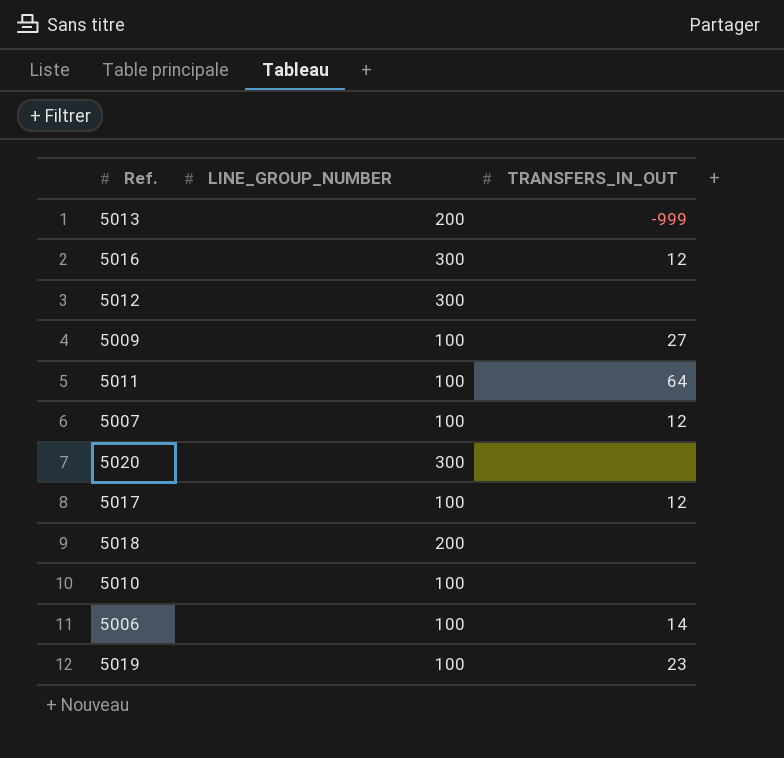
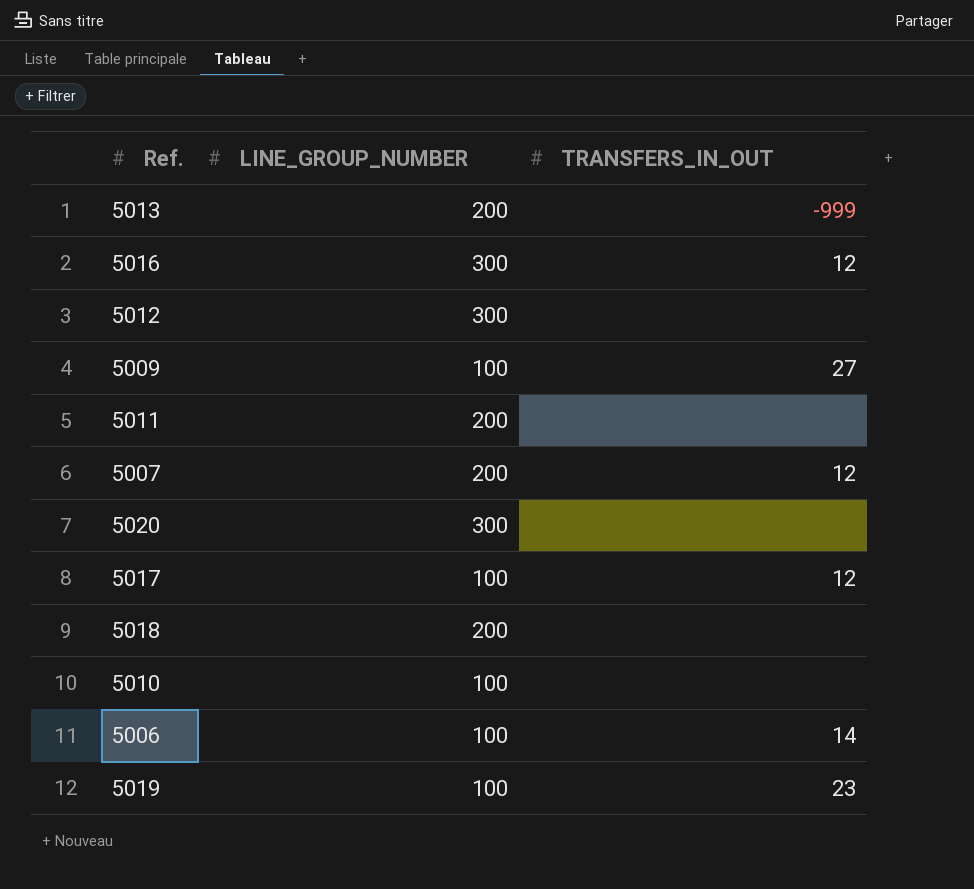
5011 | LINE_GROUP_NUMBER: 100 -> 200
5011 | TRANSFERS_IN_OUT: 64 -> none
5007 | LINE_GROUP_NUMBER: 100 -> 200

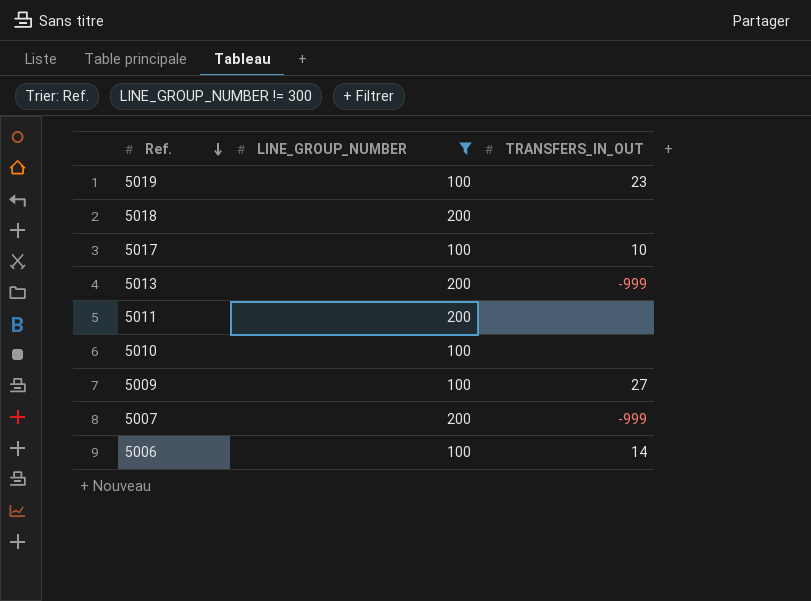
filter: none -> LINE_GROUP_NUMBER != 300
row order: none -> Ref. descending
5017 | TRANSFERS_IN_OUT: 12 -> 10
5007 | TRANSFERS_IN_OUT: 12 -> -999

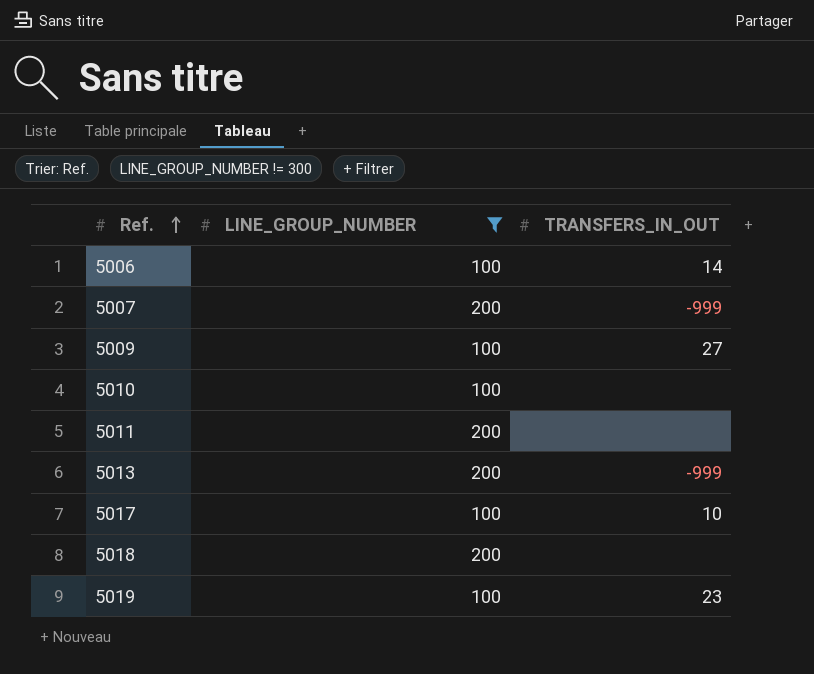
row order: Ref. descending -> Ref. ascending

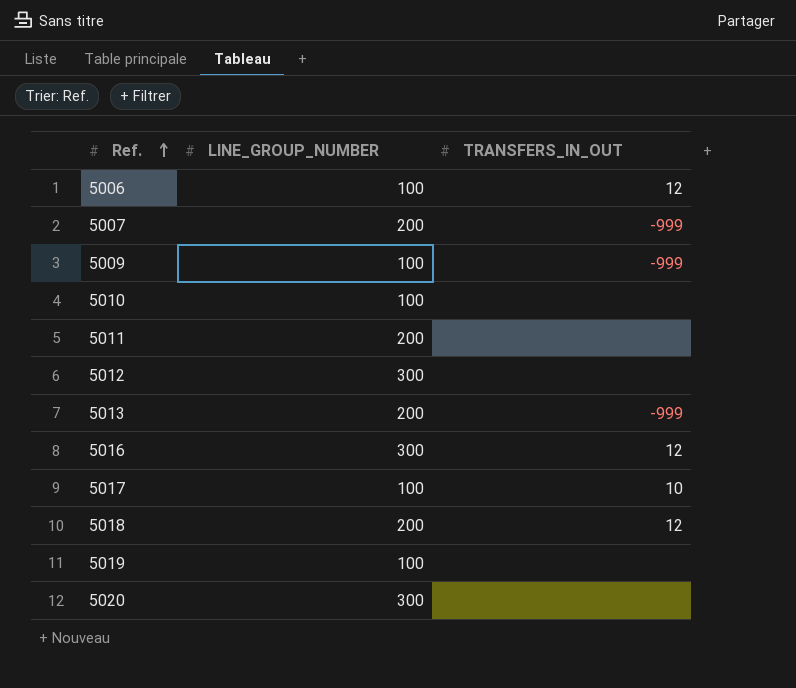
filter: LINE_GROUP_NUMBER != 300 -> none
5006 | TRANSFERS_IN_OUT: 14 -> 12
5009 | TRANSFERS_IN_OUT: 27 -> -999
5018 | TRANSFERS_IN_OUT: none -> 12
5019 | TRANSFERS_IN_OUT: 23 -> none

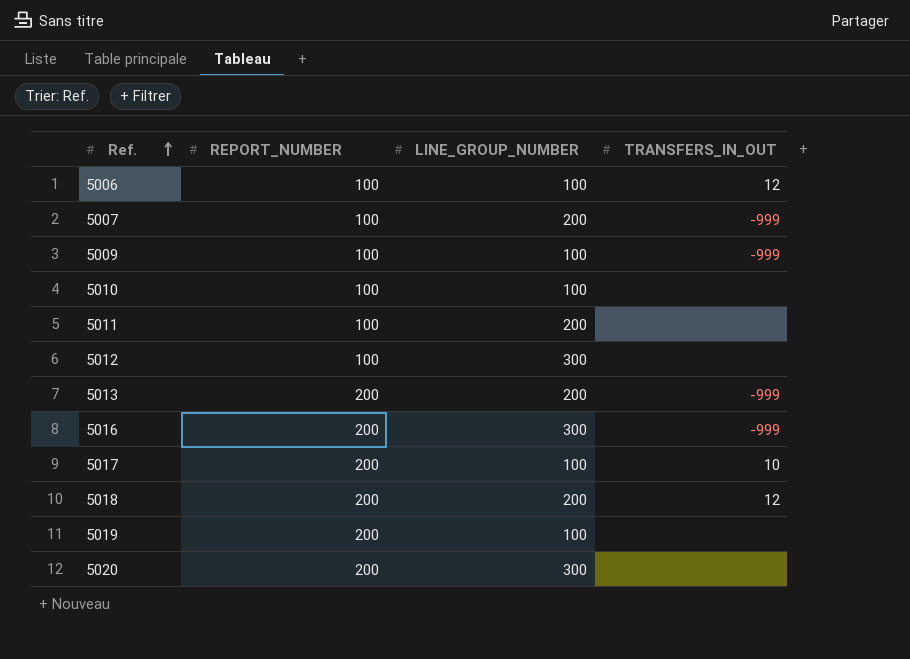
column REPORT_NUMBER | position: none -> 2
5016 | TRANSFERS_IN_OUT: 12 -> -999

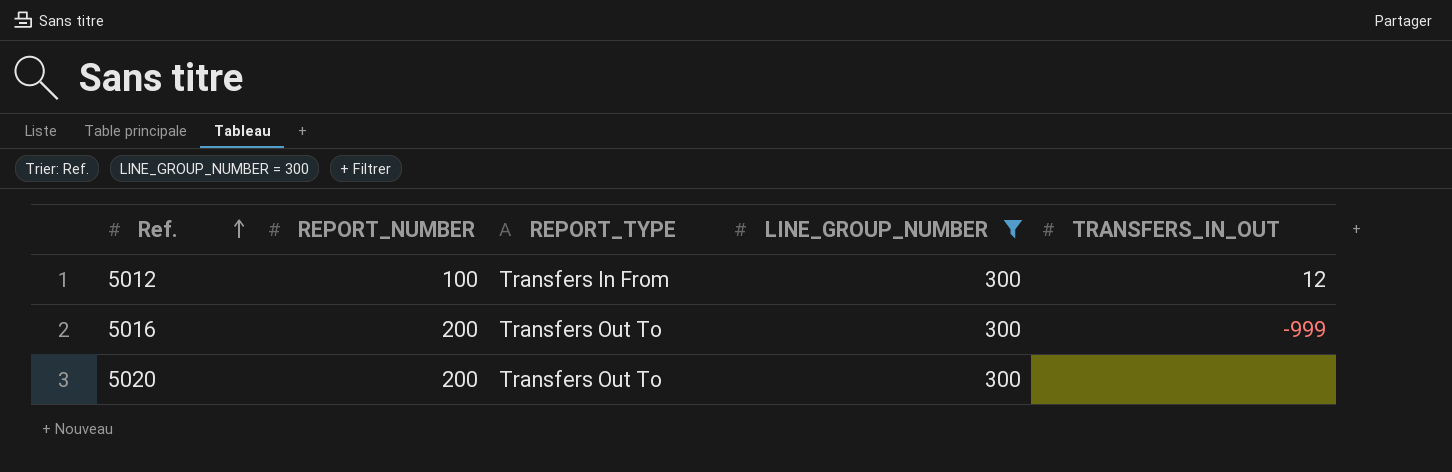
filter: none -> LINE_GROUP_NUMBER = 300
column REPORT_TYPE | position: none -> 3
5012 | TRANSFERS_IN_OUT: none -> 12

